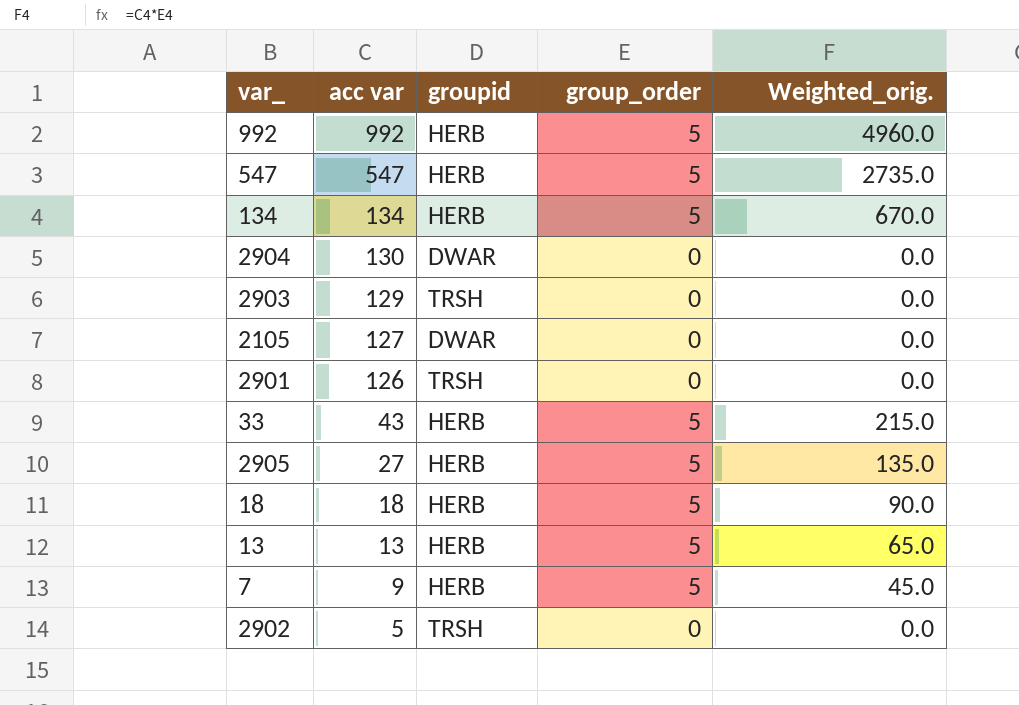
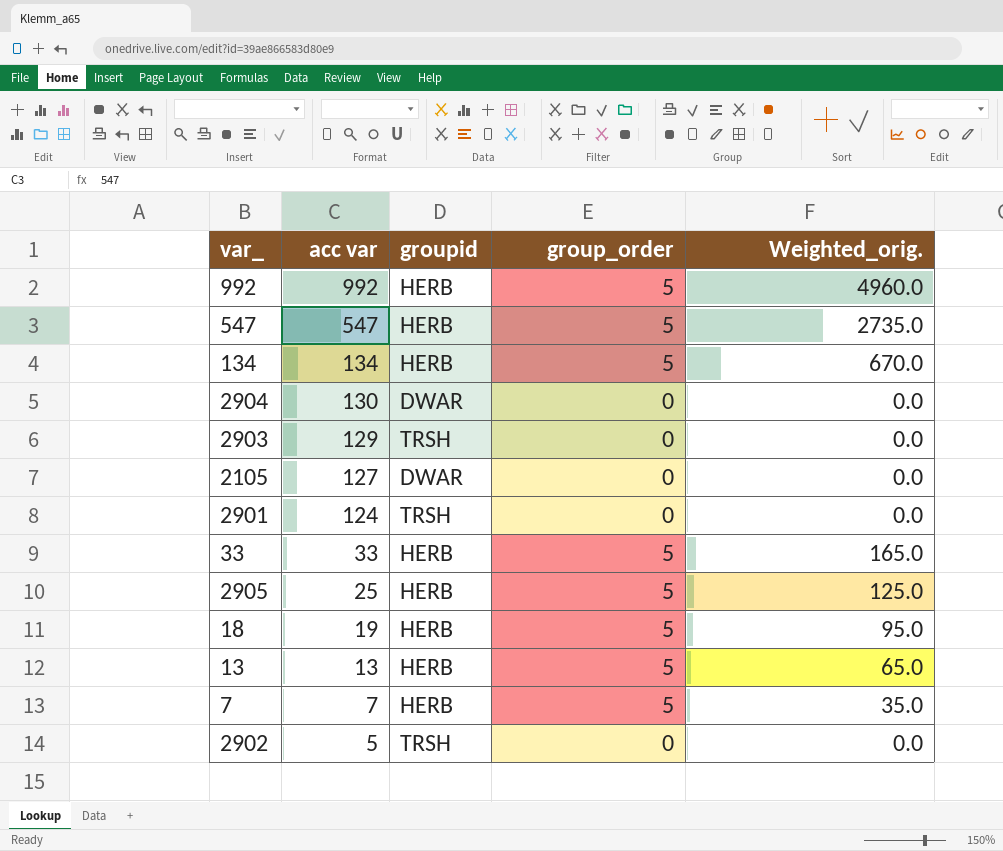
2901 | acc var: 126 -> 124
33 | acc var: 43 -> 33
33 | Weighted_orig.: 215.0 -> 165.0
2905 | acc var: 27 -> 25
2905 | Weighted_orig.: 135.0 -> 125.0
18 | acc var: 18 -> 19
18 | Weighted_orig.: 90.0 -> 95.0
7 | acc var: 9 -> 7
7 | Weighted_orig.: 45.0 -> 35.0

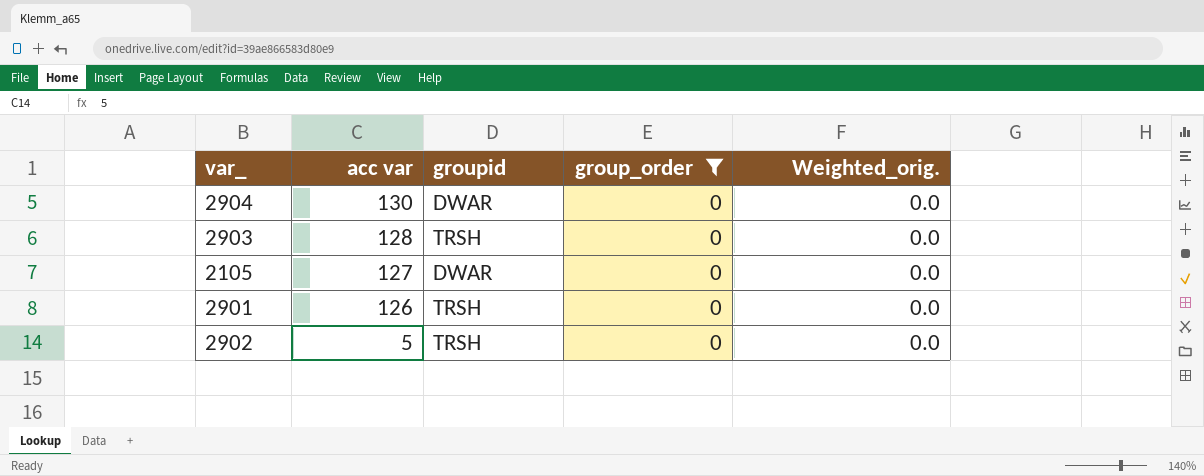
filter: none -> group_order = 0
2903 | acc var: 129 -> 128
2901 | acc var: 124 -> 126

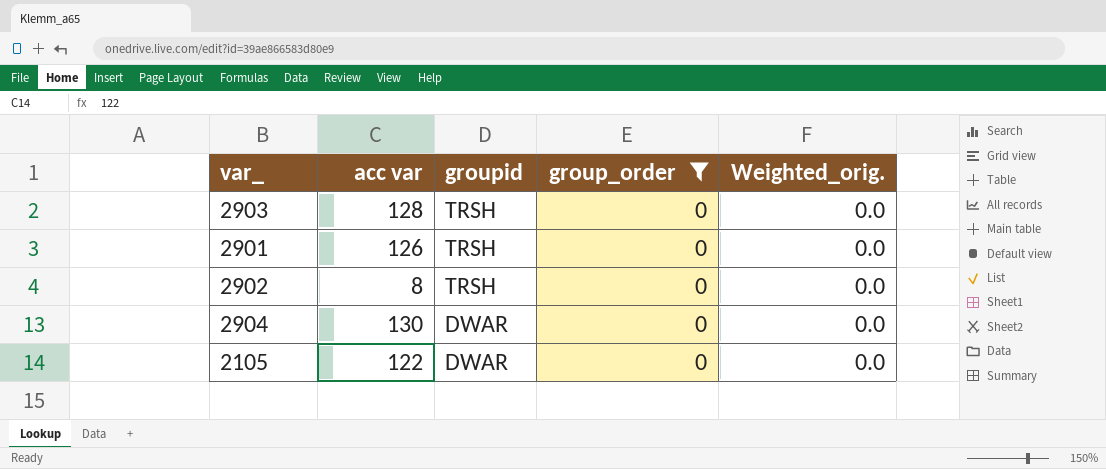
row order: acc var descending -> groupid descending
2902 | acc var: 5 -> 8
2105 | acc var: 127 -> 122

